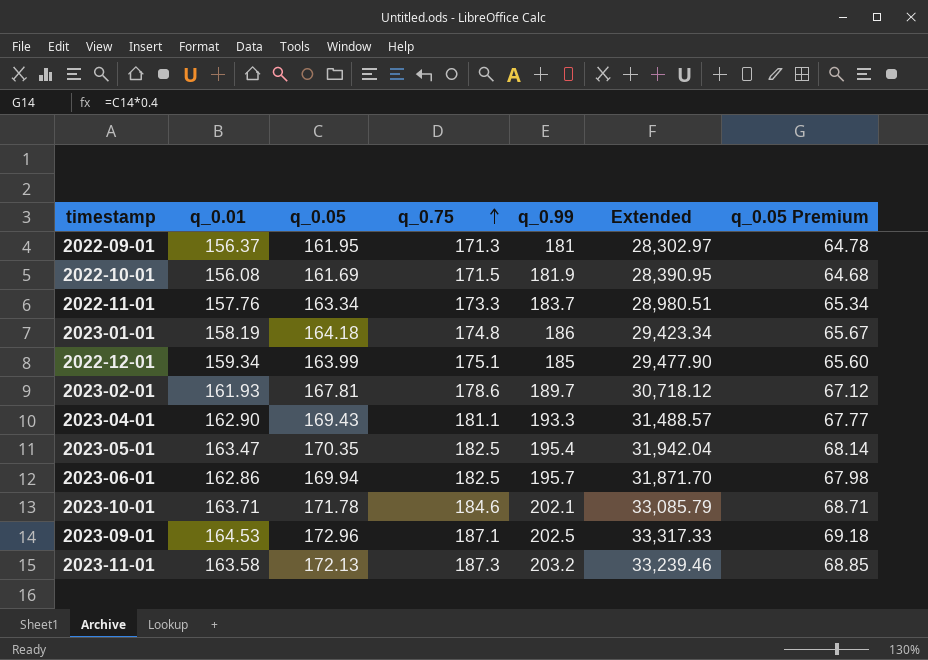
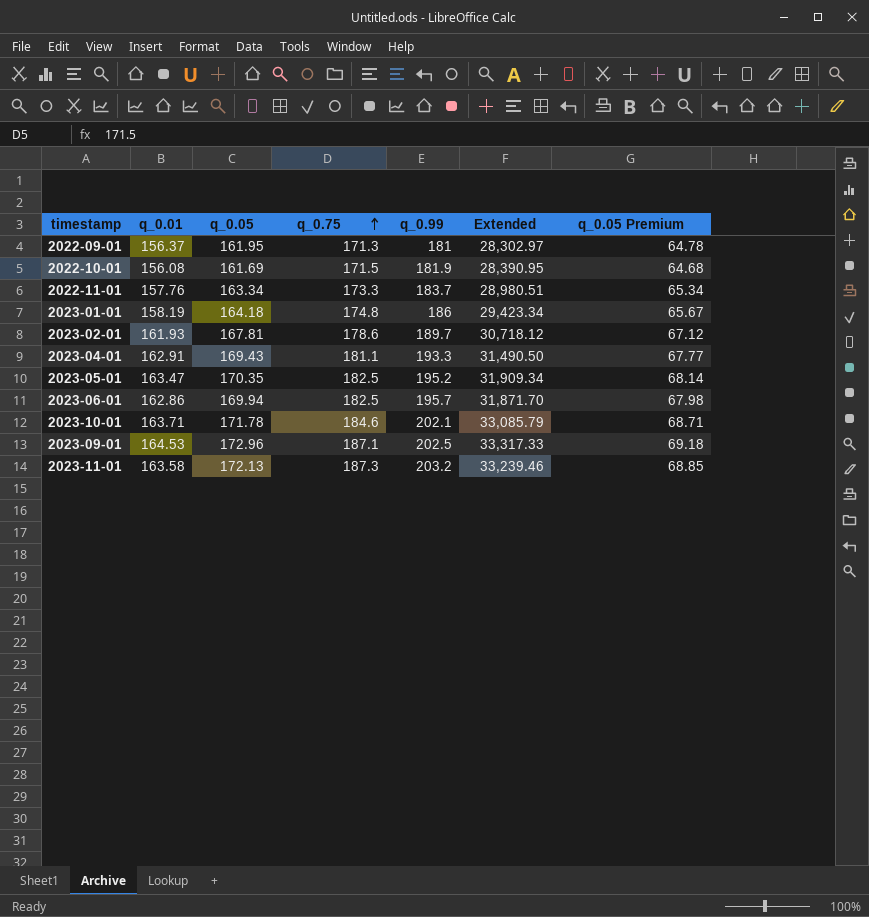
row 2022-12-01: 159.34 | 163.99 | 175.1 | 185 | 29,477.90 | 65.60 -> none
2023-04-01 | q_0.01: 162.90 -> 162.91
2023-04-01 | Extended: 31,488.57 -> 31,490.50
2023-05-01 | q_0.99: 195.4 -> 195.2
2023-05-01 | Extended: 31,942.04 -> 31,909.34

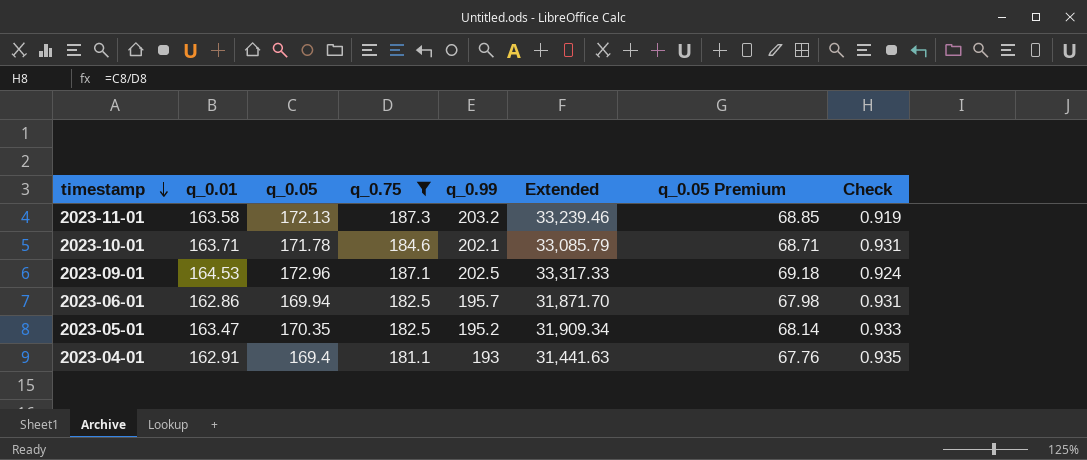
filter: none -> q_0.75 >= 181.1
row order: q_0.75 ascending -> timestamp descending
column Check | formula: none -> [q_0.05] / [q_0.75]
2023-04-01 | q_0.05: 169.43 -> 169.4
2023-04-01 | q_0.99: 193.3 -> 193
2023-04-01 | Extended: 31,490.50 -> 31,441.63
2023-04-01 | q_0.05 Premium: 67.77 -> 67.76

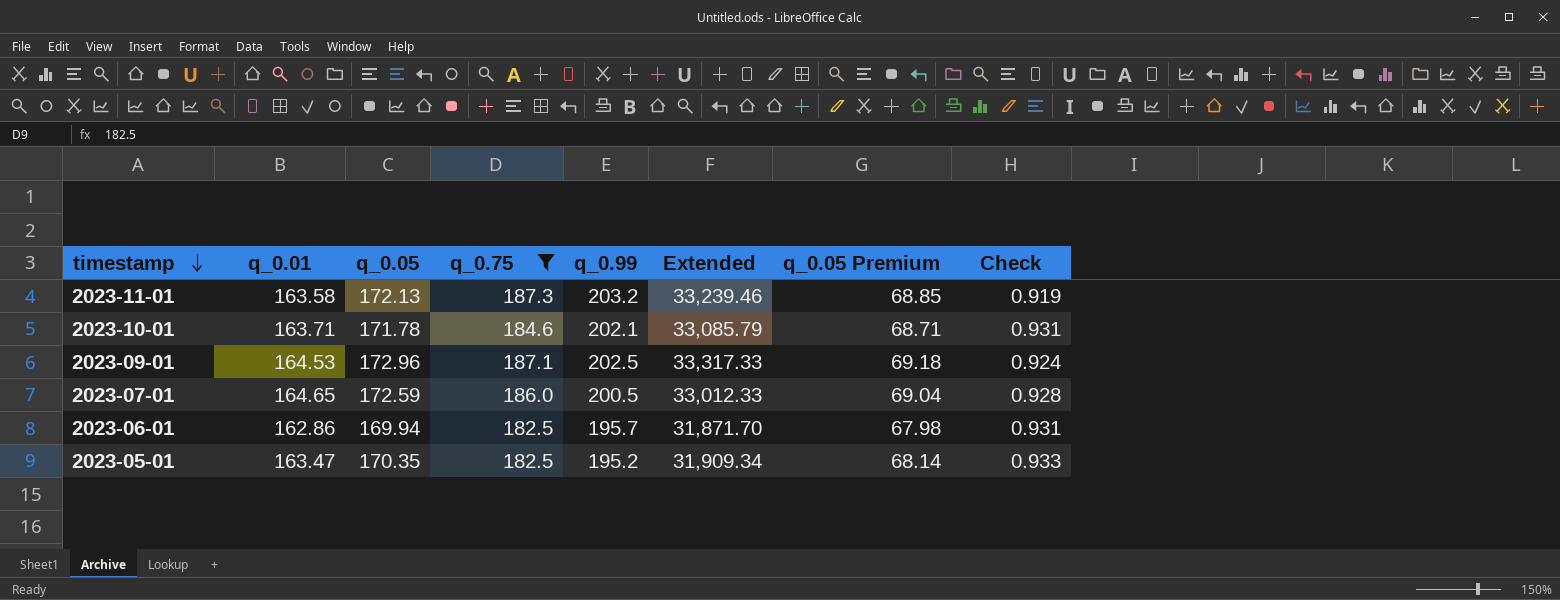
row 2023-04-01: 162.91 | 169.4 | 181.1 | 193 | 31,441.63 | 67.76 | 0.935 -> none
row 2023-07-01: none -> 164.65 | 172.59 | 186.0 | 200.5 | 33,012.33 | 69.04 | 0.928

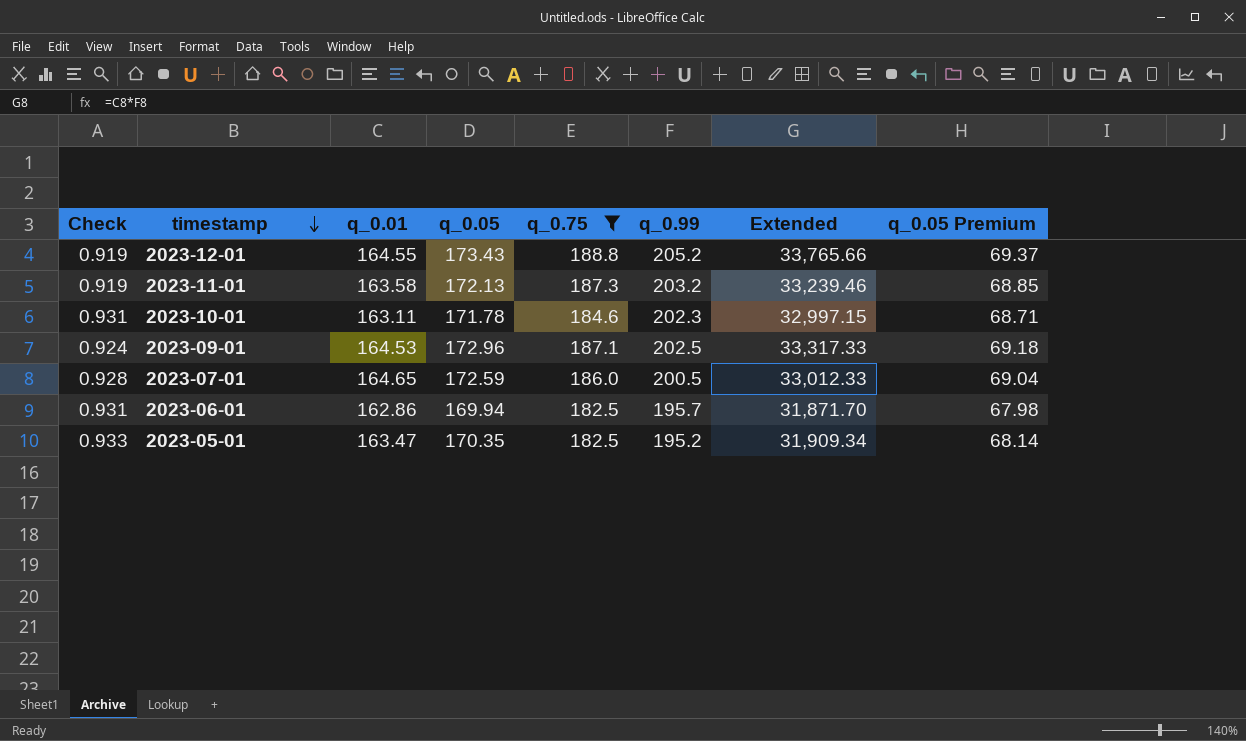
column Check | position: 8 -> 1
row 2023-12-01: none -> 0.919 | 164.55 | 173.43 | 188.8 | 205.2 | 33,765.66 | 69.37
2023-10-01 | q_0.01: 163.71 -> 163.11
2023-10-01 | q_0.99: 202.1 -> 202.3
2023-10-01 | Extended: 33,085.79 -> 32,997.15

